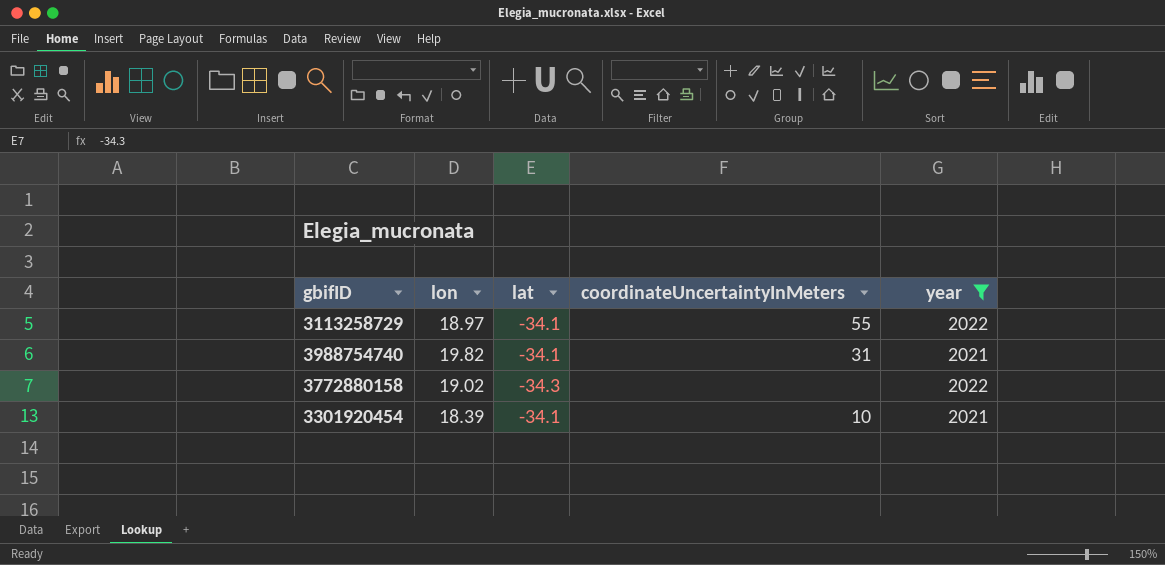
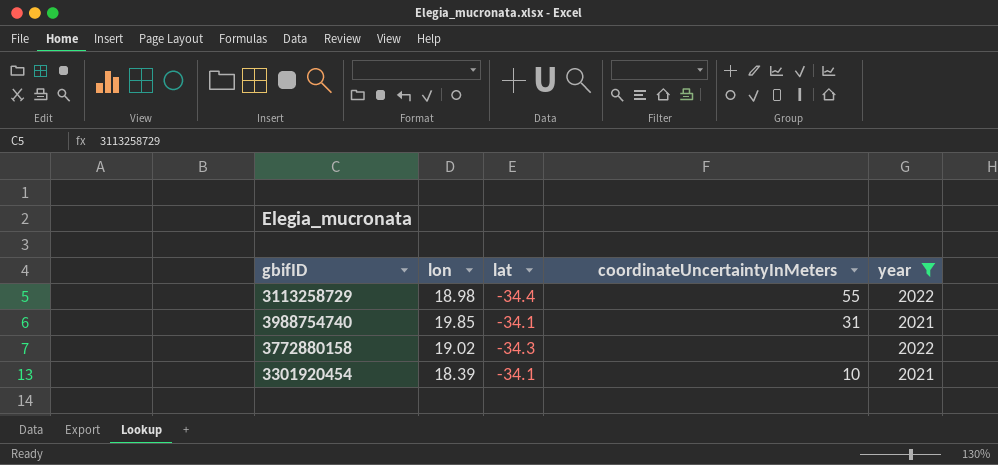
3113258729 | lon: 18.97 -> 18.98
3113258729 | lat: -34.1 -> -34.4
3988754740 | lon: 19.82 -> 19.85

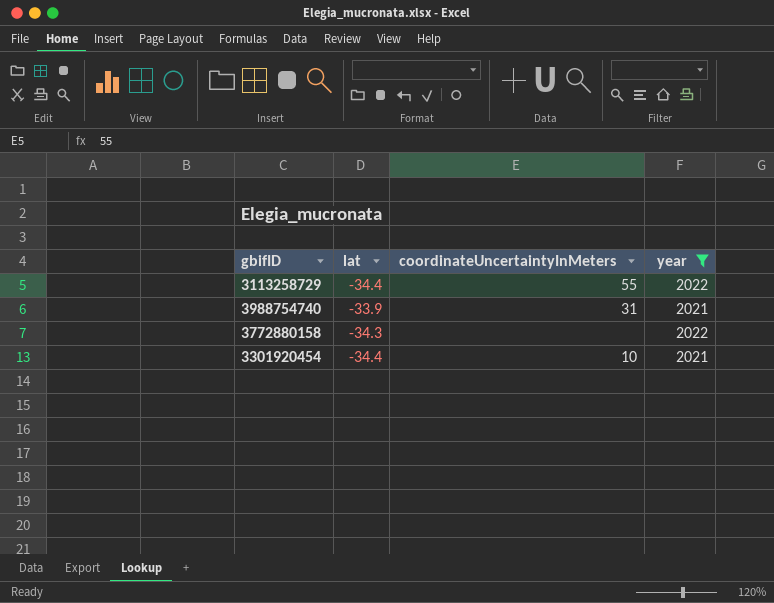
column lon | position: 2 -> none
3988754740 | lat: -34.1 -> -33.9
3301920454 | lat: -34.1 -> -34.4

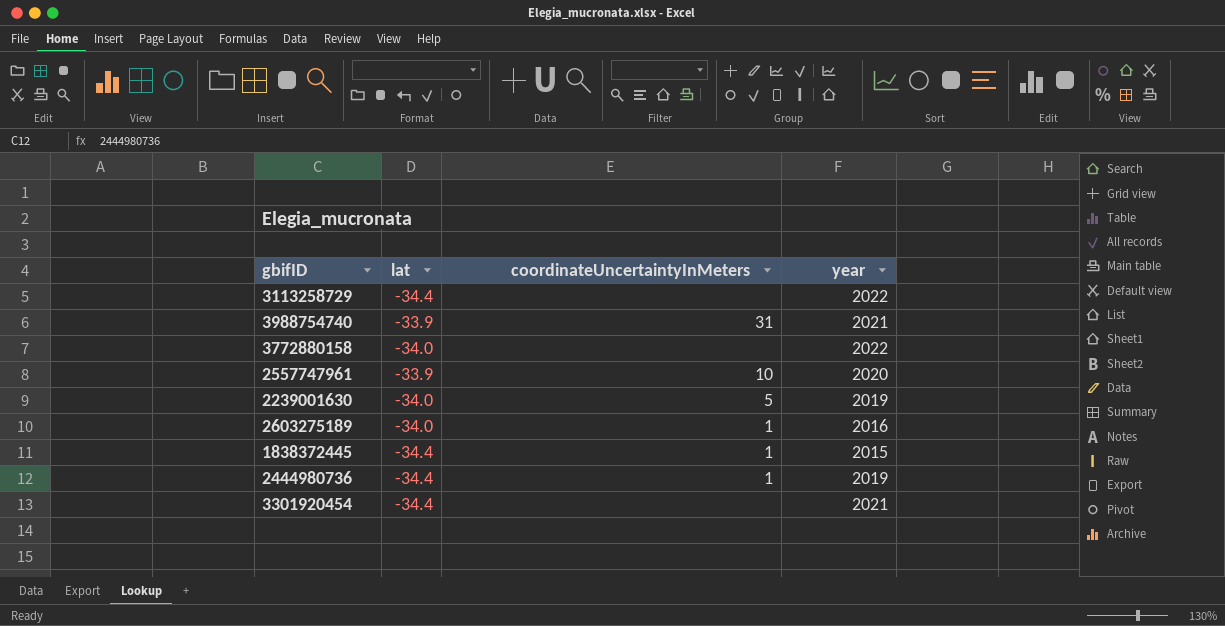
filter: year >= 2021 -> none
3113258729 | coordinateUncertaintyInMeters: 55 -> none
3772880158 | lat: -34.3 -> -34.0
3301920454 | coordinateUncertaintyInMeters: 10 -> none

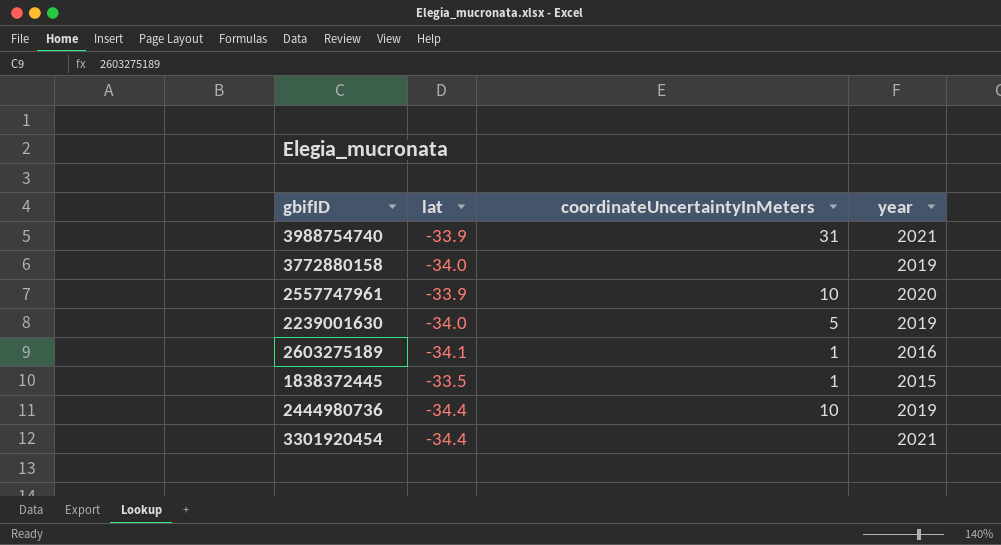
row 3113258729: -34.4 | none | 2022 -> none
3772880158 | year: 2022 -> 2019
2603275189 | lat: -34.0 -> -34.1
1838372445 | lat: -34.4 -> -33.5
2444980736 | coordinateUncertaintyInMeters: 1 -> 10

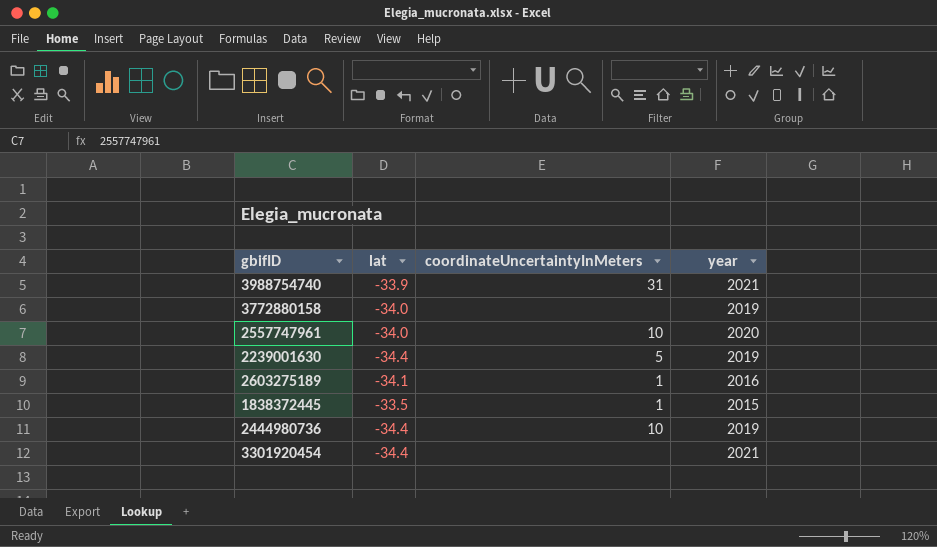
2557747961 | lat: -33.9 -> -34.0
2239001630 | lat: -34.0 -> -34.4

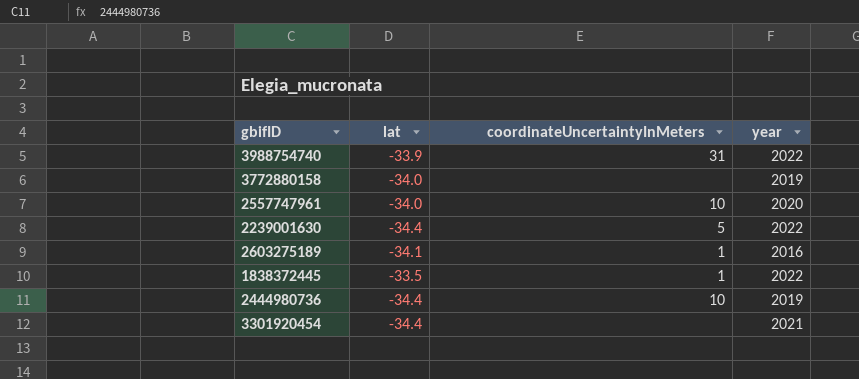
3988754740 | year: 2021 -> 2022
2239001630 | year: 2019 -> 2022
1838372445 | year: 2015 -> 2022

